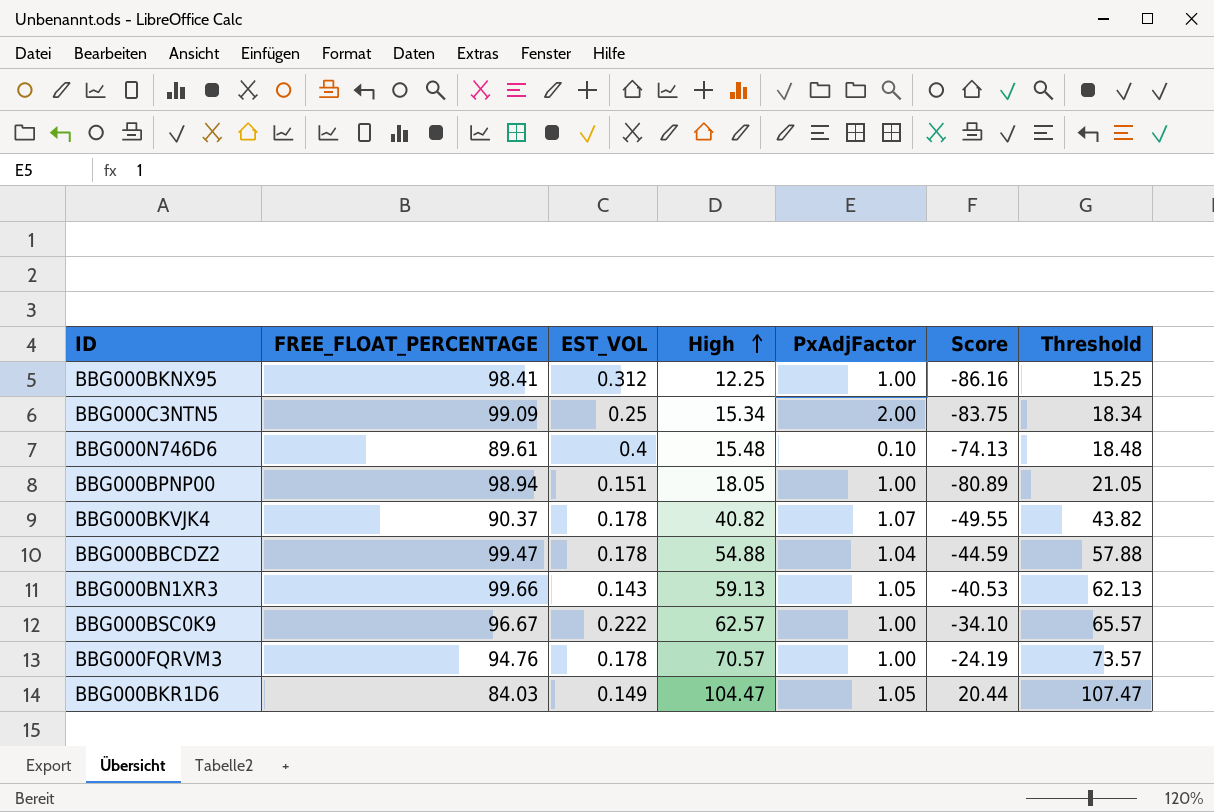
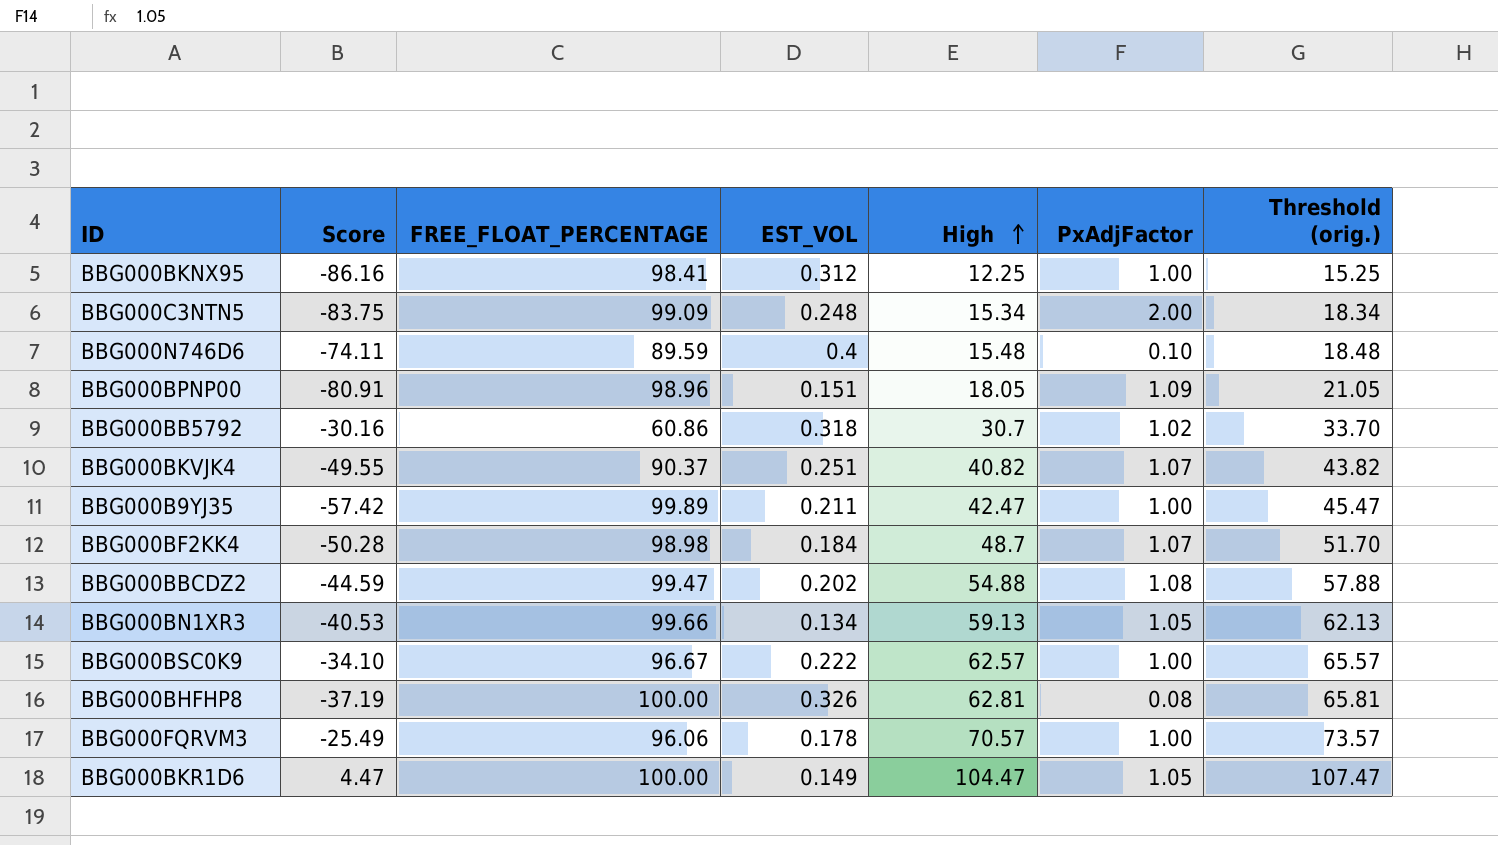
column Score | position: 6 -> 2
column name: Threshold -> Threshold (orig.)
BBG000C3NTN5 | EST_VOL: 0.25 -> 0.248
BBG000N746D6 | Score: -74.13 -> -74.11
BBG000N746D6 | FREE_FLOAT_PERCENTAGE: 89.61 -> 89.59
BBG000BPNP00 | Score: -80.89 -> -80.91
BBG000BPNP00 | FREE_FLOAT_PERCENTAGE: 98.94 -> 98.96
BBG000BPNP00 | PxAdjFactor: 1.00 -> 1.09
row BBG000BB5792: none -> -30.16 | 60.86 | 0.318 | 30.7 | 1.02 | 33.70
BBG000BKVJK4 | EST_VOL: 0.178 -> 0.251
row BBG000B9YJ35: none -> -57.42 | 99.89 | 0.211 | 42.47 | 1.00 | 45.47
row BBG000BF2KK4: none -> -50.28 | 98.98 | 0.184 | 48.7 | 1.07 | 51.70
BBG000BBCDZ2 | EST_VOL: 0.178 -> 0.202
BBG000BBCDZ2 | PxAdjFactor: 1.04 -> 1.08
BBG000BN1XR3 | EST_VOL: 0.143 -> 0.134
row BBG000BHFHP8: none -> -37.19 | 100.00 | 0.326 | 62.81 | 0.08 | 65.81
BBG000FQRVM3 | Score: -24.19 -> -25.49
BBG000FQRVM3 | FREE_FLOAT_PERCENTAGE: 94.76 -> 96.06
BBG000BKR1D6 | Score: 20.44 -> 4.47
BBG000BKR1D6 | FREE_FLOAT_PERCENTAGE: 84.03 -> 100.00

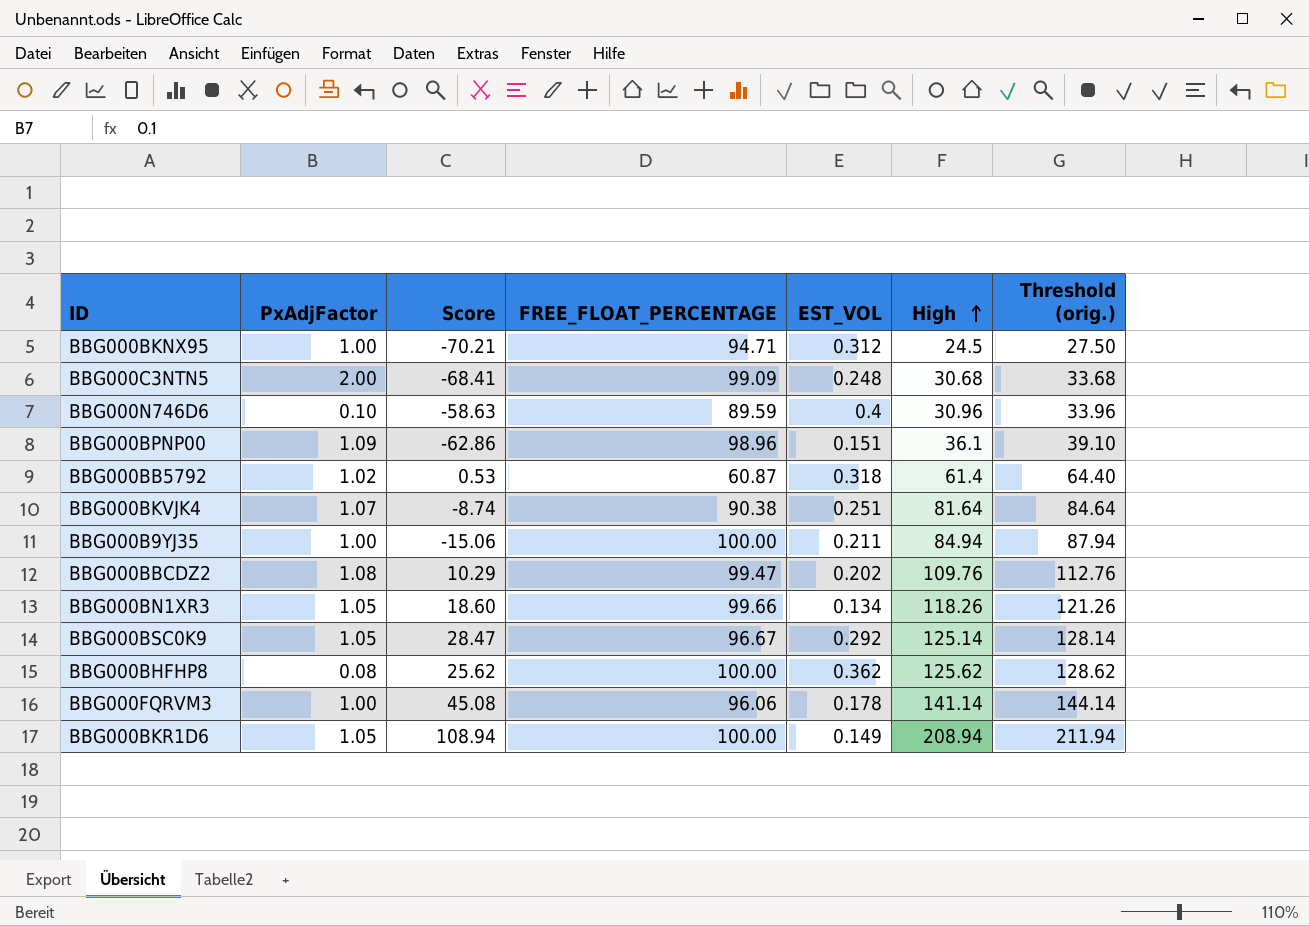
column PxAdjFactor | position: 6 -> 2
row BBG000BF2KK4: -50.28 | 98.98 | 0.184 | 48.7 | 1.07 | 51.70 -> none
BBG000BKNX95 | Score: -86.16 -> -70.21
BBG000BKNX95 | FREE_FLOAT_PERCENTAGE: 98.41 -> 94.71
BBG000BKNX95 | High: 12.25 -> 24.5
BBG000BKNX95 | Threshold (orig.): 15.25 -> 27.50
BBG000C3NTN5 | Score: -83.75 -> -68.41
BBG000C3NTN5 | High: 15.34 -> 30.68
BBG000C3NTN5 | Threshold (orig.): 18.34 -> 33.68
BBG000N746D6 | Score: -74.11 -> -58.63
BBG000N746D6 | High: 15.48 -> 30.96
BBG000N746D6 | Threshold (orig.): 18.48 -> 33.96
BBG000BPNP00 | Score: -80.91 -> -62.86
BBG000BPNP00 | High: 18.05 -> 36.1
BBG000BPNP00 | Threshold (orig.): 21.05 -> 39.10
BBG000BB5792 | Score: -30.16 -> 0.53
BBG000BB5792 | FREE_FLOAT_PERCENTAGE: 60.86 -> 60.87
BBG000BB5792 | High: 30.7 -> 61.4
BBG000BB5792 | Threshold (orig.): 33.70 -> 64.40
BBG000BKVJK4 | Score: -49.55 -> -8.74
BBG000BKVJK4 | FREE_FLOAT_PERCENTAGE: 90.37 -> 90.38
BBG000BKVJK4 | High: 40.82 -> 81.64
BBG000BKVJK4 | Threshold (orig.): 43.82 -> 84.64
BBG000B9YJ35 | Score: -57.42 -> -15.06
BBG000B9YJ35 | FREE_FLOAT_PERCENTAGE: 99.89 -> 100.00
BBG000B9YJ35 | High: 42.47 -> 84.94
BBG000B9YJ35 | Threshold (orig.): 45.47 -> 87.94
BBG000BBCDZ2 | Score: -44.59 -> 10.29
BBG000BBCDZ2 | High: 54.88 -> 109.76
BBG000BBCDZ2 | Threshold (orig.): 57.88 -> 112.76
BBG000BN1XR3 | Score: -40.53 -> 18.60
BBG000BN1XR3 | High: 59.13 -> 118.26
BBG000BN1XR3 | Threshold (orig.): 62.13 -> 121.26
BBG000BSC0K9 | PxAdjFactor: 1.00 -> 1.05
BBG000BSC0K9 | Score: -34.10 -> 28.47
BBG000BSC0K9 | EST_VOL: 0.222 -> 0.292
BBG000BSC0K9 | High: 62.57 -> 125.14
BBG000BSC0K9 | Threshold (orig.): 65.57 -> 128.14
BBG000BHFHP8 | Score: -37.19 -> 25.62
BBG000BHFHP8 | EST_VOL: 0.326 -> 0.362
BBG000BHFHP8 | High: 62.81 -> 125.62
BBG000BHFHP8 | Threshold (orig.): 65.81 -> 128.62
BBG000FQRVM3 | Score: -25.49 -> 45.08
BBG000FQRVM3 | High: 70.57 -> 141.14
BBG000FQRVM3 | Threshold (orig.): 73.57 -> 144.14
BBG000BKR1D6 | Score: 4.47 -> 108.94
BBG000BKR1D6 | High: 104.47 -> 208.94
BBG000BKR1D6 | Threshold (orig.): 107.47 -> 211.94

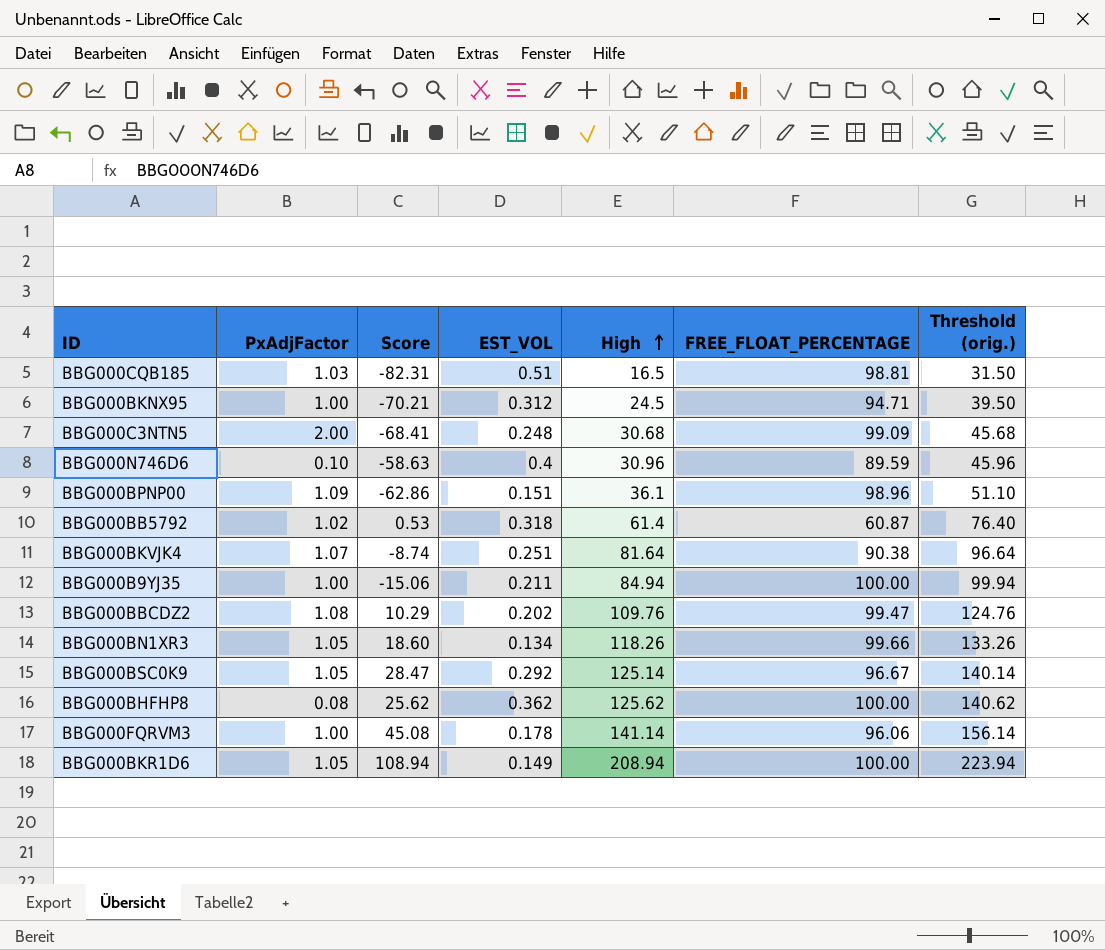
column FREE_FLOAT_PERCENTAGE | position: 4 -> 6
column Threshold (orig.) | formula: [High] + 3 -> [High] + 15
row BBG000CQB185: none -> 1.03 | -82.31 | 0.51 | 16.5 | 98.81 | 31.50

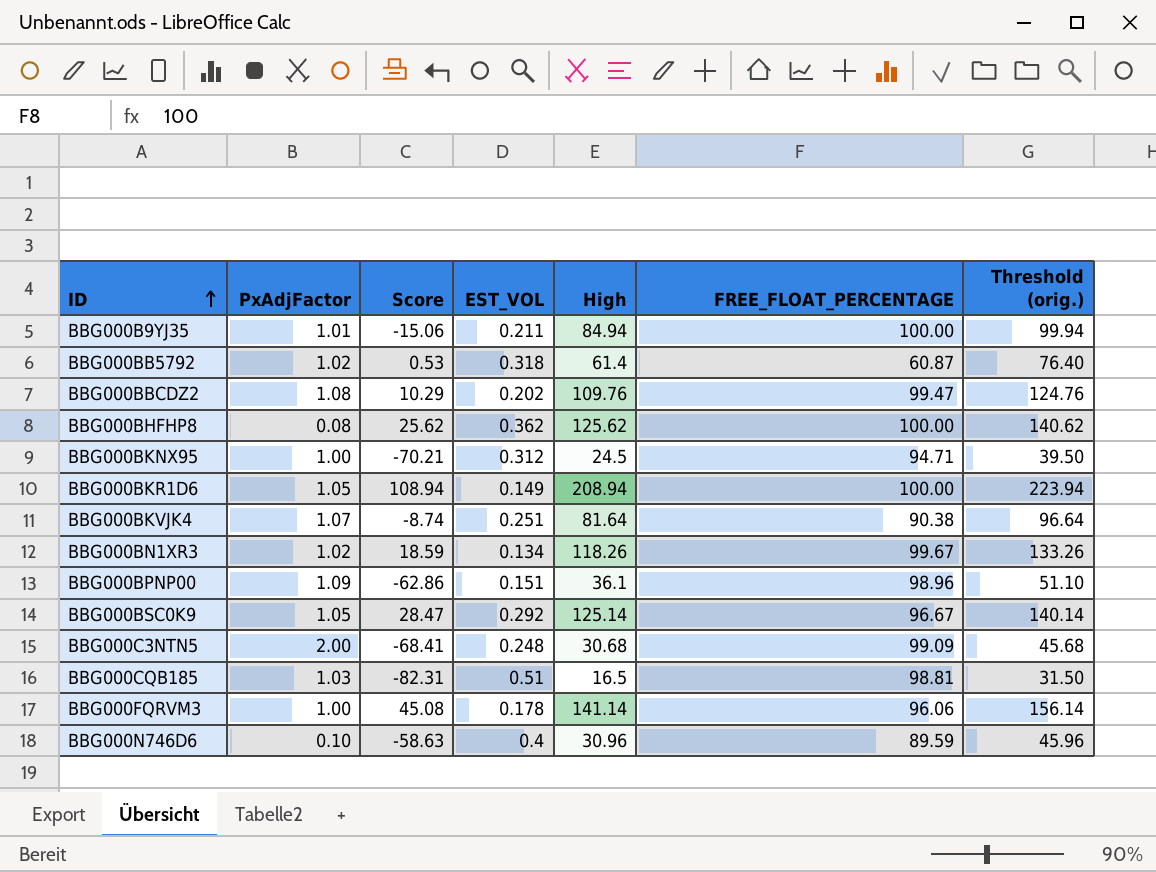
row order: High ascending -> ID ascending
BBG000B9YJ35 | PxAdjFactor: 1.00 -> 1.01
BBG000BN1XR3 | PxAdjFactor: 1.05 -> 1.02
BBG000BN1XR3 | Score: 18.60 -> 18.59
BBG000BN1XR3 | FREE_FLOAT_PERCENTAGE: 99.66 -> 99.67

